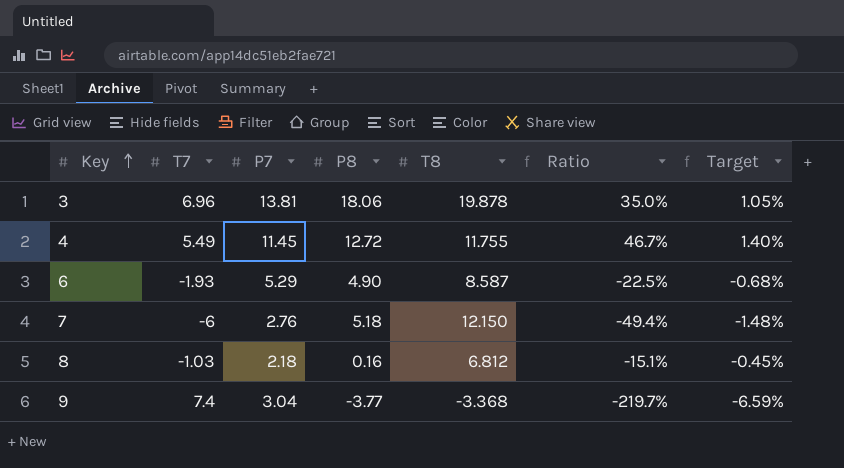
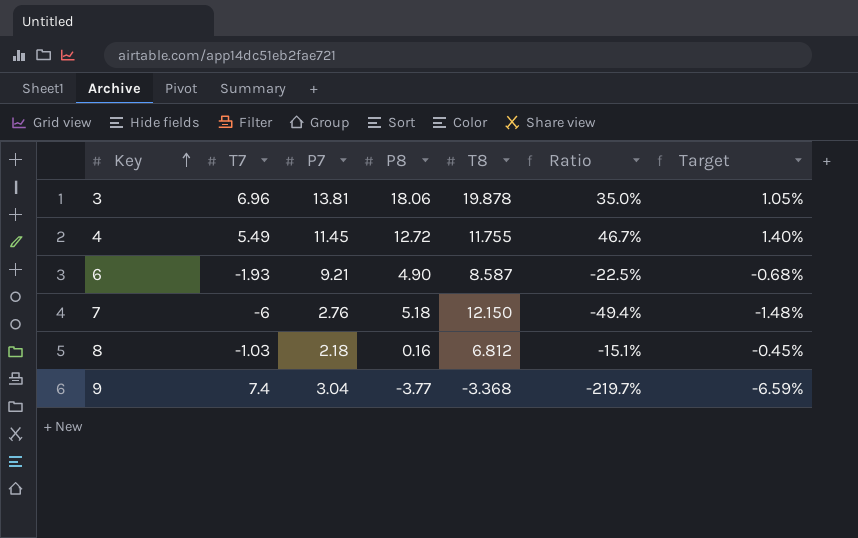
6 | P7: 5.29 -> 9.21

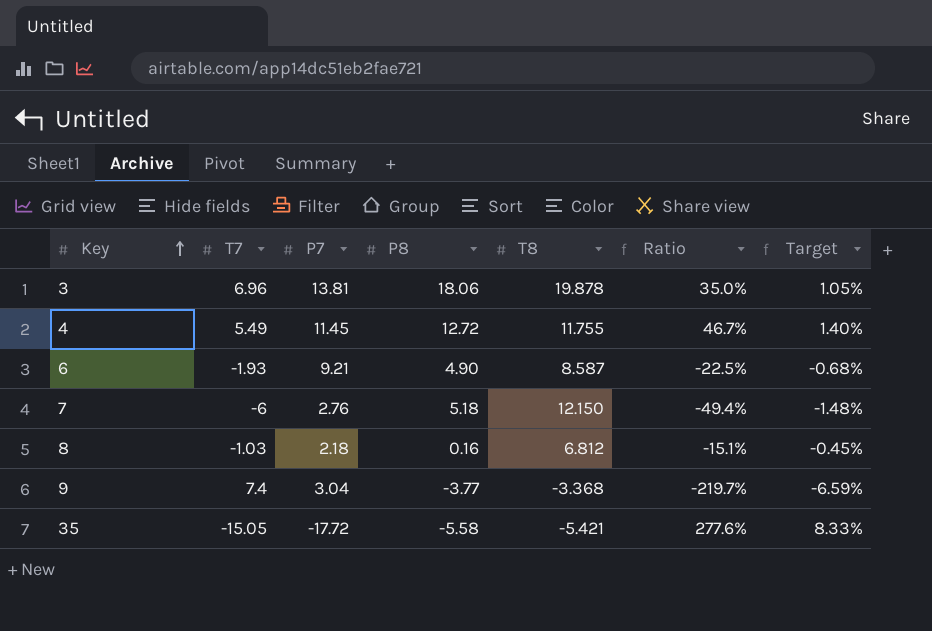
row 35: none -> -15.05 | -17.72 | -5.58 | -5.421 | 277.6% | 8.33%

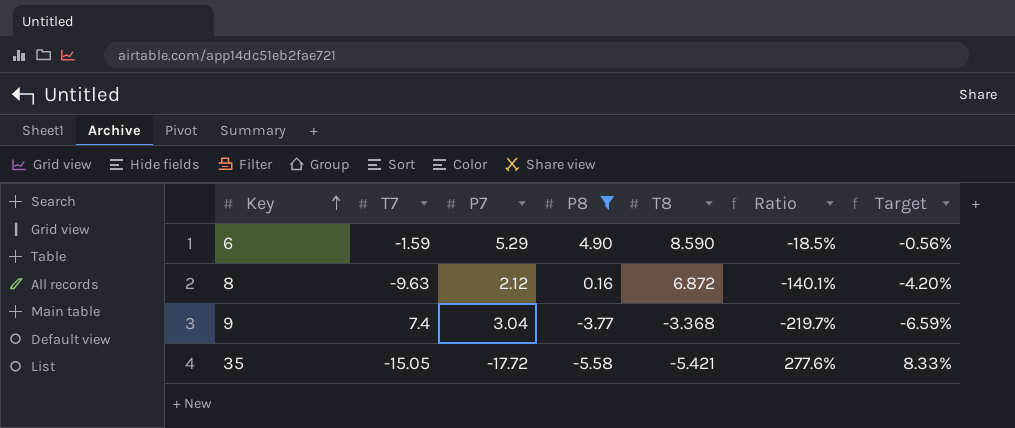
filter: none -> P8 <= 4.90
6 | T7: -1.93 -> -1.59
6 | P7: 9.21 -> 5.29
6 | T8: 8.587 -> 8.590
6 | Ratio: -22.5% -> -18.5%
6 | Target: -0.68% -> -0.56%
8 | T7: -1.03 -> -9.63
8 | P7: 2.18 -> 2.12
8 | T8: 6.812 -> 6.872
8 | Ratio: -15.1% -> -140.1%
8 | Target: -0.45% -> -4.20%

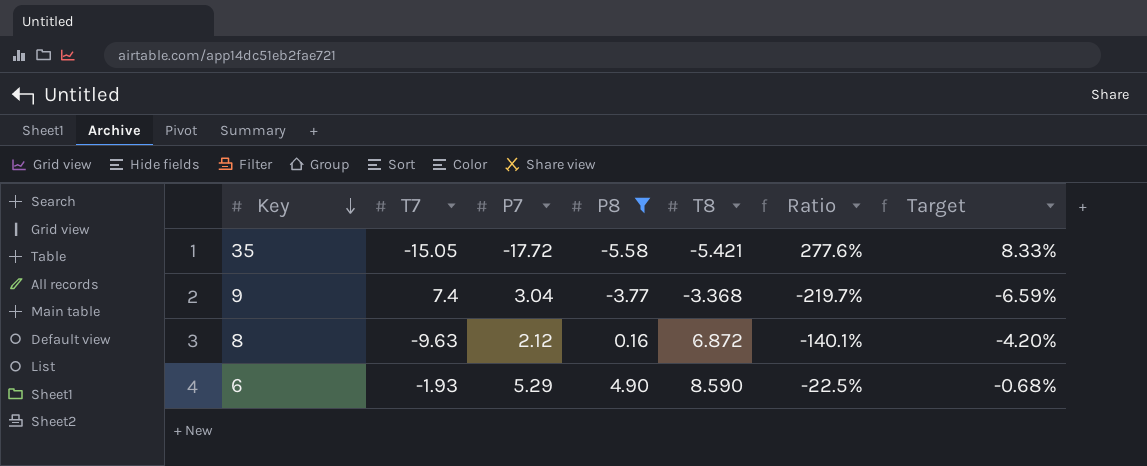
row order: Key ascending -> Key descending
6 | T7: -1.59 -> -1.93
6 | Ratio: -18.5% -> -22.5%
6 | Target: -0.56% -> -0.68%

